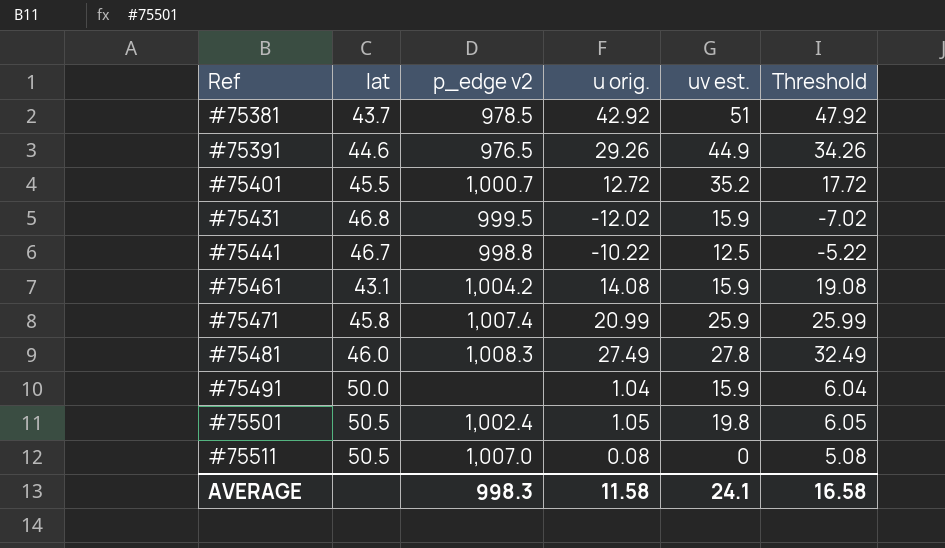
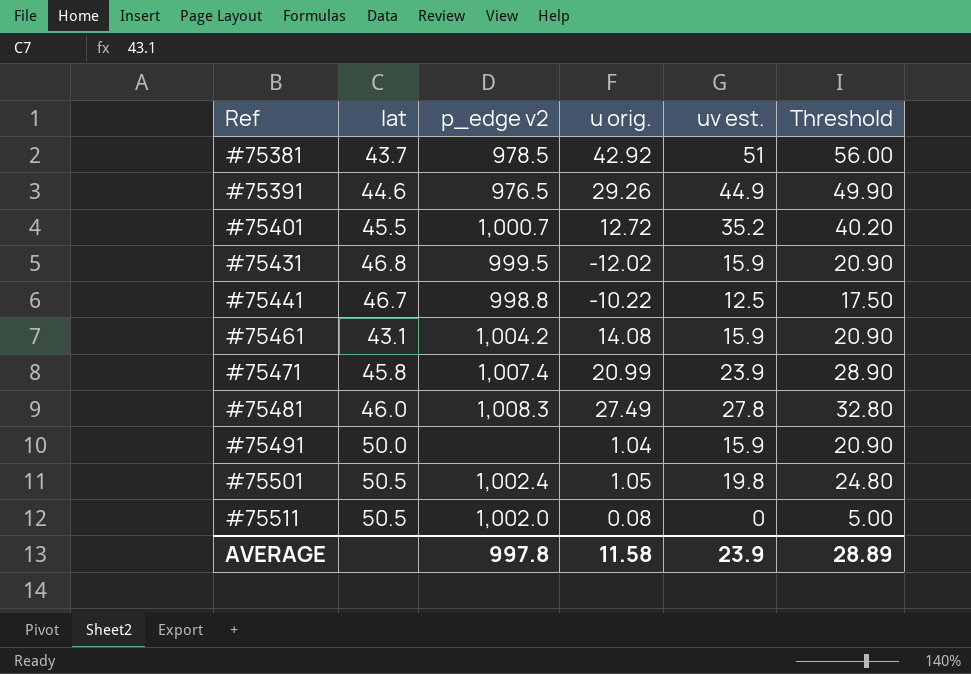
column Threshold | formula: [u orig.] + 5 -> [uv est.] + 5
#75471 | uv est.: 25.9 -> 23.9
#75511 | p_edge v2: 1,007.0 -> 1,002.0
AVERAGE | p_edge v2: 998.3 -> 997.8
AVERAGE | uv est.: 24.1 -> 23.9
AVERAGE | Threshold: 16.58 -> 28.89

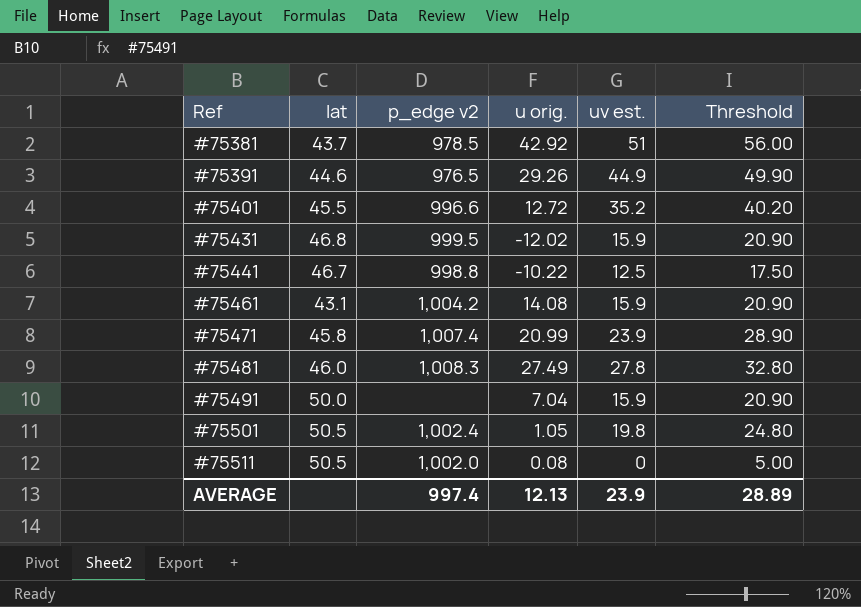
#75401 | p_edge v2: 1,000.7 -> 996.6
#75491 | u orig.: 1.04 -> 7.04
AVERAGE | p_edge v2: 997.8 -> 997.4
AVERAGE | u orig.: 11.58 -> 12.13

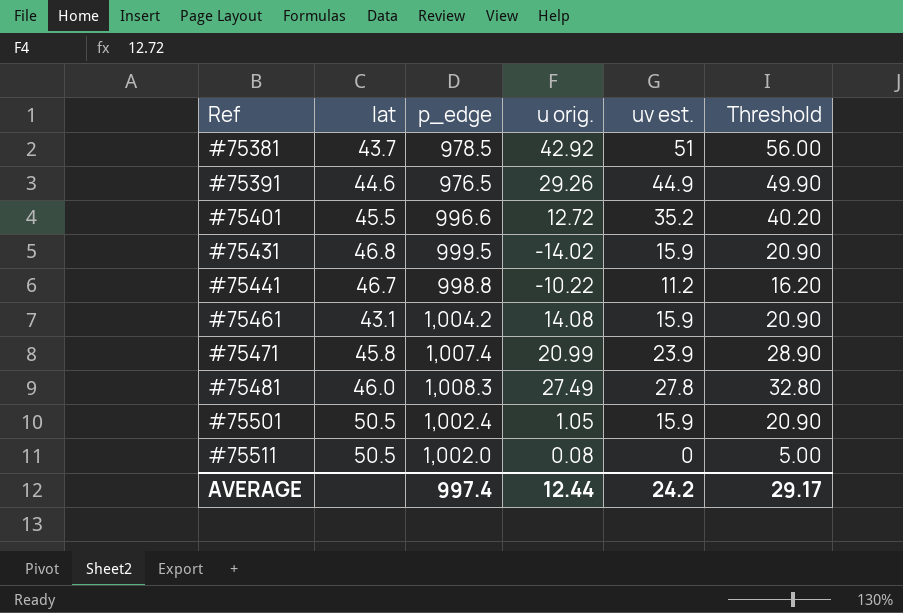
column name: p_edge v2 -> p_edge
row #75491: 50.0 | none | 7.04 | 15.9 | 20.90 -> none
#75431 | u orig.: -12.02 -> -14.02
#75441 | uv est.: 12.5 -> 11.2
#75441 | Threshold: 17.50 -> 16.20
#75501 | uv est.: 19.8 -> 15.9
#75501 | Threshold: 24.80 -> 20.90
AVERAGE | u orig.: 12.13 -> 12.44
AVERAGE | uv est.: 23.9 -> 24.2
AVERAGE | Threshold: 28.89 -> 29.17

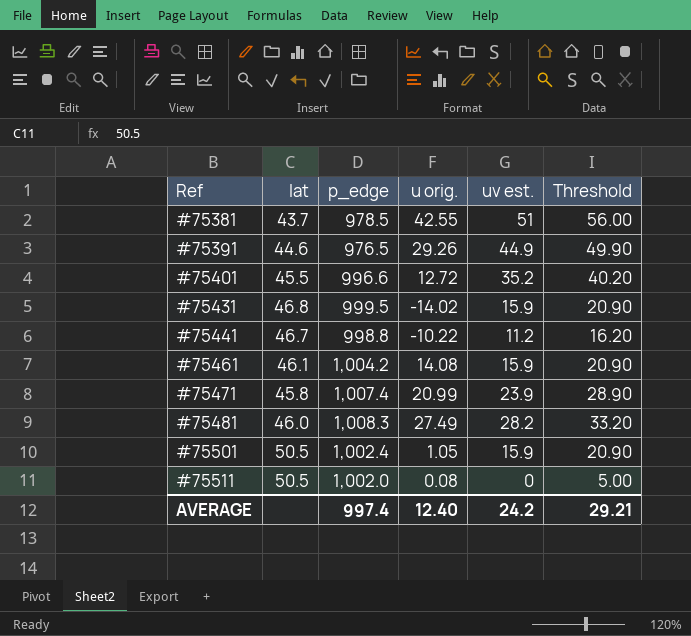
#75381 | u orig.: 42.92 -> 42.55
#75461 | lat: 43.1 -> 46.1
#75481 | uv est.: 27.8 -> 28.2
#75481 | Threshold: 32.80 -> 33.20
AVERAGE | u orig.: 12.44 -> 12.40
AVERAGE | Threshold: 29.17 -> 29.21

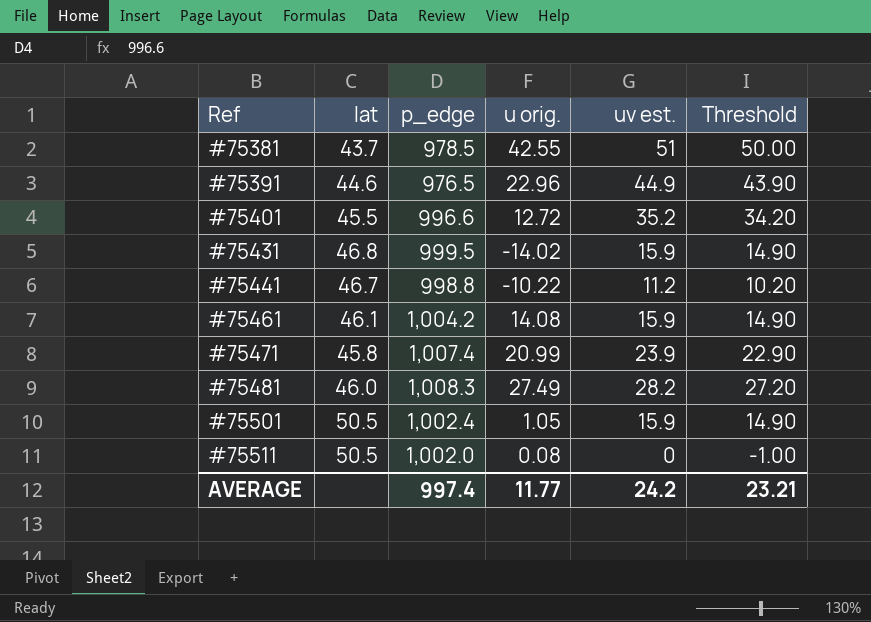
column Threshold | formula: [uv est.] + 5 -> [uv est.] - 1
#75391 | u orig.: 29.26 -> 22.96
AVERAGE | u orig.: 12.40 -> 11.77
AVERAGE | Threshold: 29.21 -> 23.21

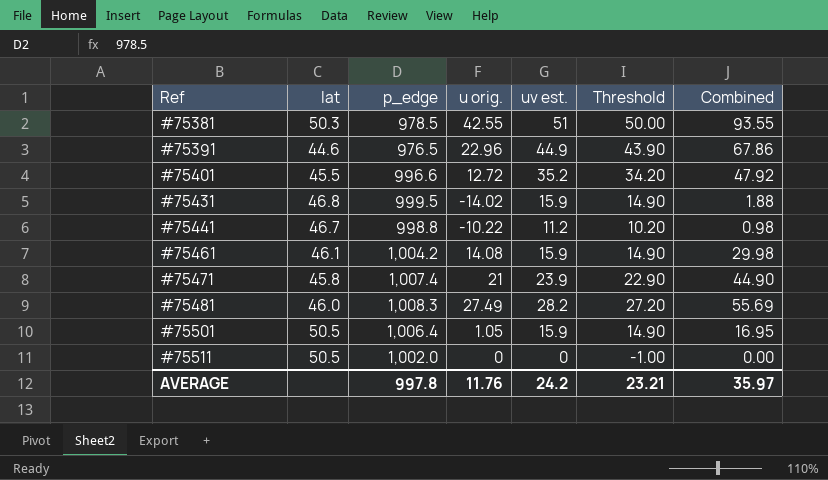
column Combined | formula: none -> [u orig.] + [uv est.]
#75381 | lat: 43.7 -> 50.3
#75471 | u orig.: 20.99 -> 21
#75501 | p_edge: 1,002.4 -> 1,006.4
#75511 | u orig.: 0.08 -> 0
AVERAGE | p_edge: 997.4 -> 997.8
AVERAGE | u orig.: 11.77 -> 11.76

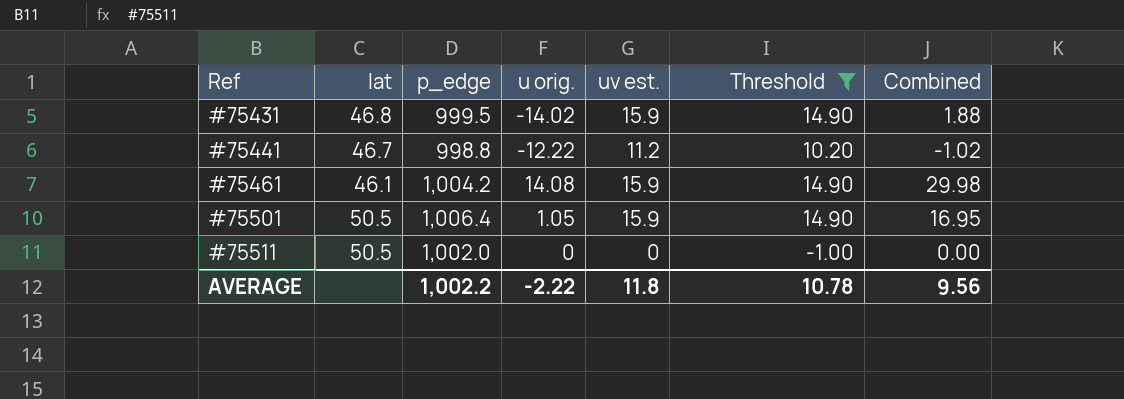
filter: none -> Threshold <= 14.90
#75441 | u orig.: -10.22 -> -12.22
#75441 | Combined: 0.98 -> -1.02
AVERAGE | p_edge: 997.8 -> 1,002.2
AVERAGE | u orig.: 11.76 -> -2.22
AVERAGE | uv est.: 24.2 -> 11.8
AVERAGE | Threshold: 23.21 -> 10.78
AVERAGE | Combined: 35.97 -> 9.56

